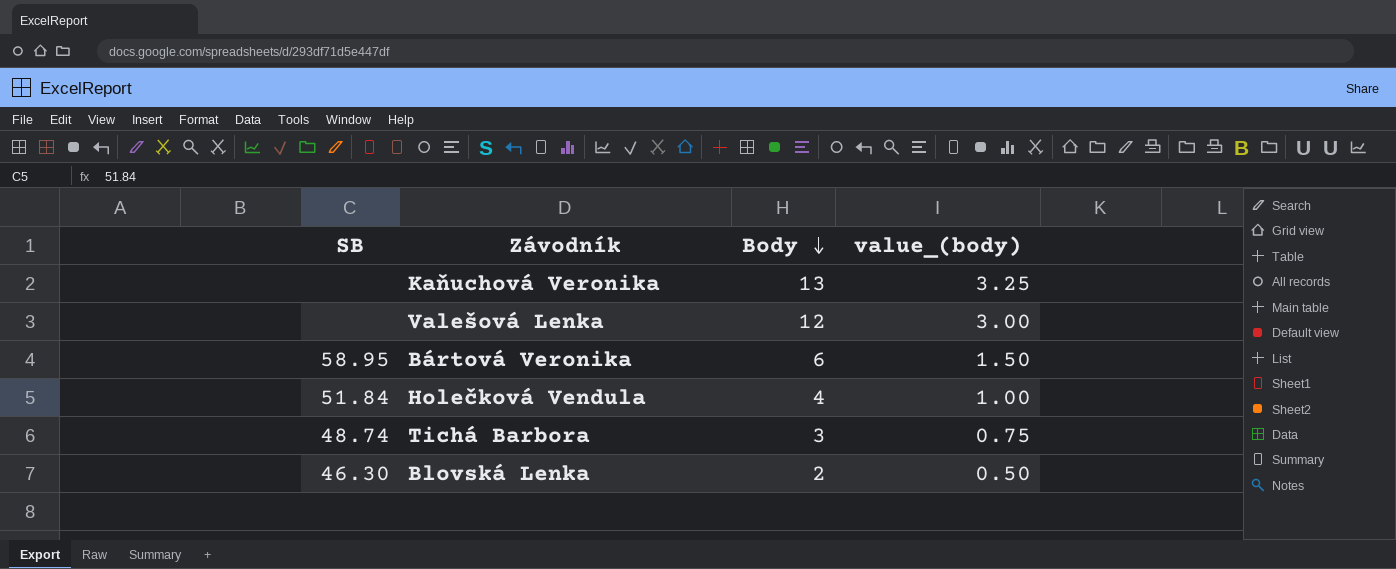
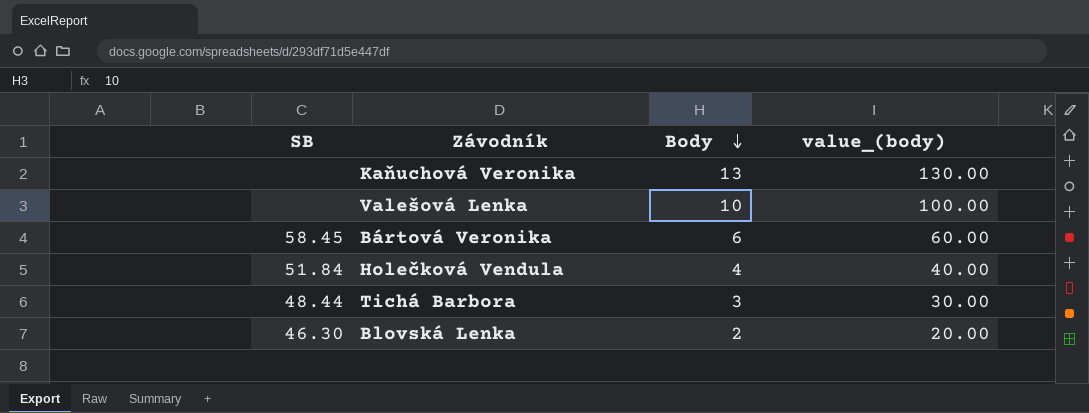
column value_(body) | formula: [Body] * 0.25 -> [Body] * 10
Valešová Lenka | Body: 12 -> 10
Bártová Veronika | SB: 58.95 -> 58.45
Tichá Barbora | SB: 48.74 -> 48.44

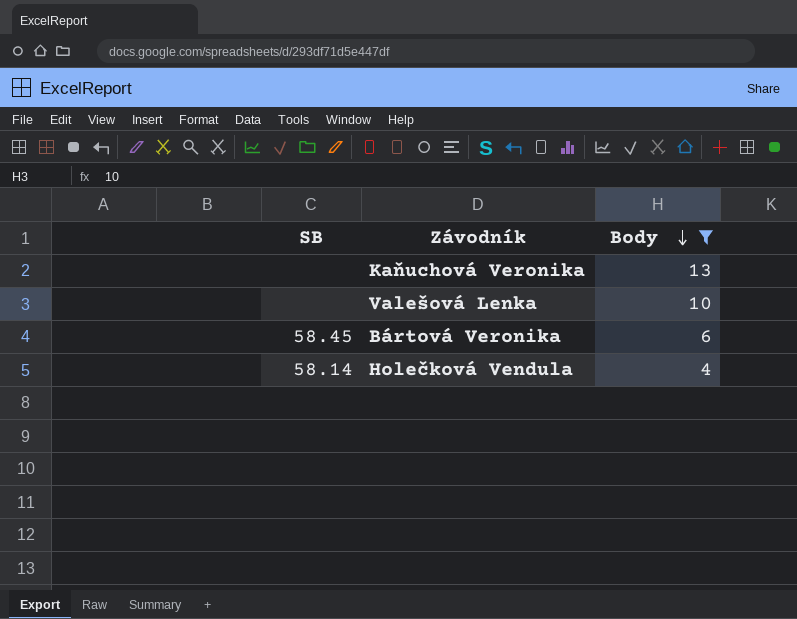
filter: none -> Body >= 4
column value_(body) | formula: [Body] * 10 -> none
Holečková Vendula | SB: 51.84 -> 58.14

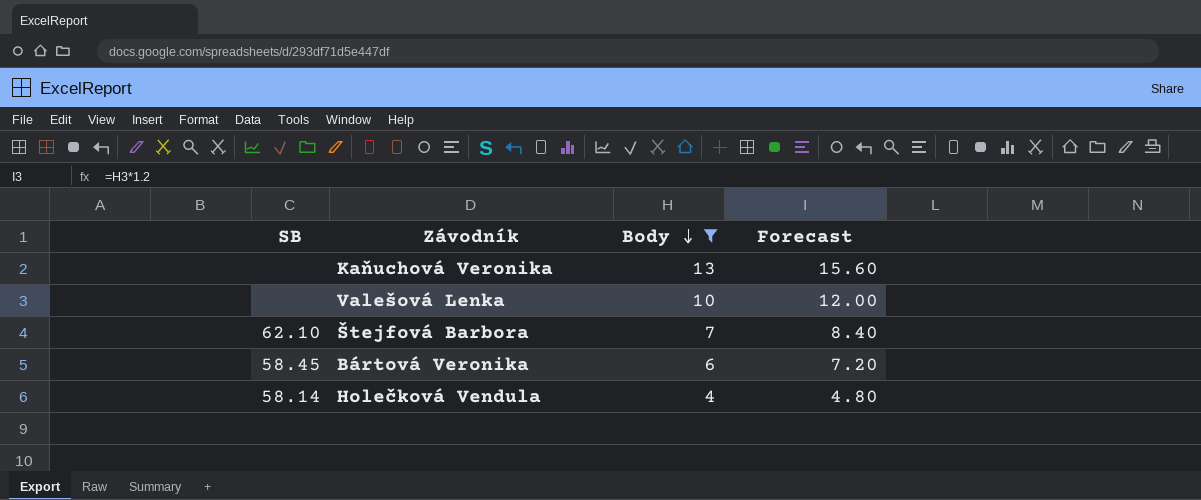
column Forecast | formula: none -> [Body] * 1.2
row Štejfová Barbora: none -> 62.10 | 7 | 8.40

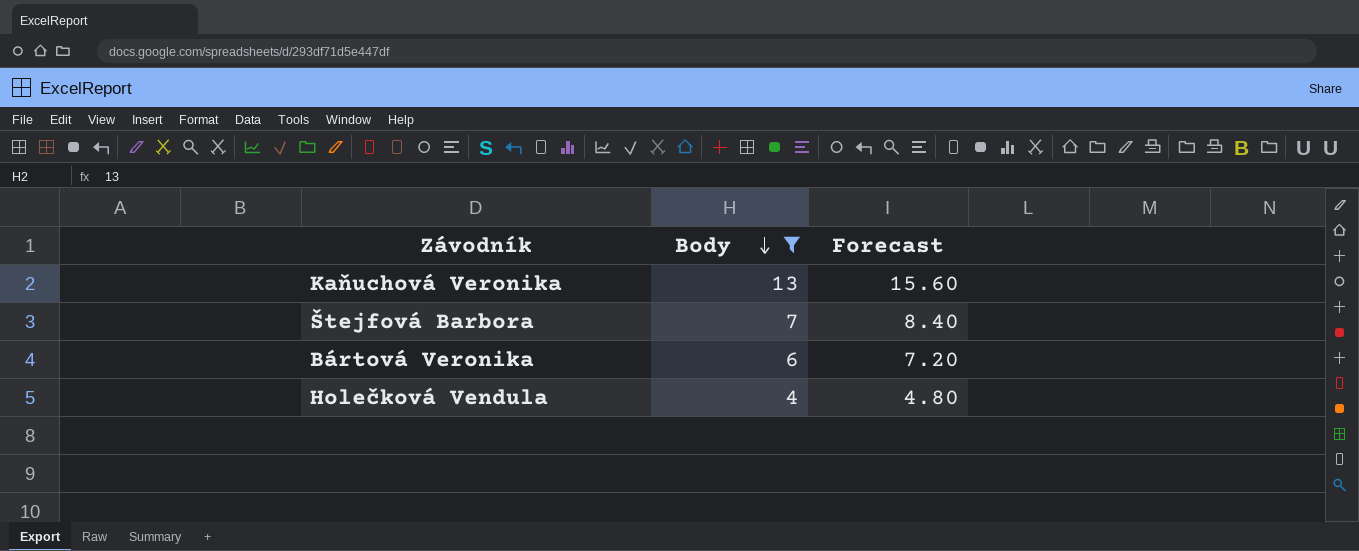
column SB | position: 1 -> none
row Valešová Lenka: none | 10 | 12.00 -> none

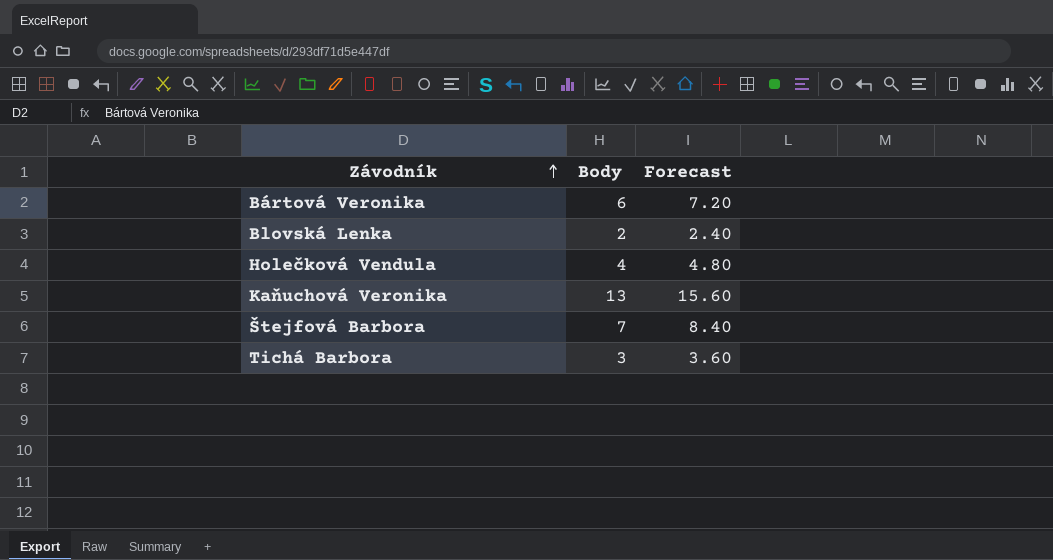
filter: Body >= 4 -> none
row order: Body descending -> Závodník ascending

